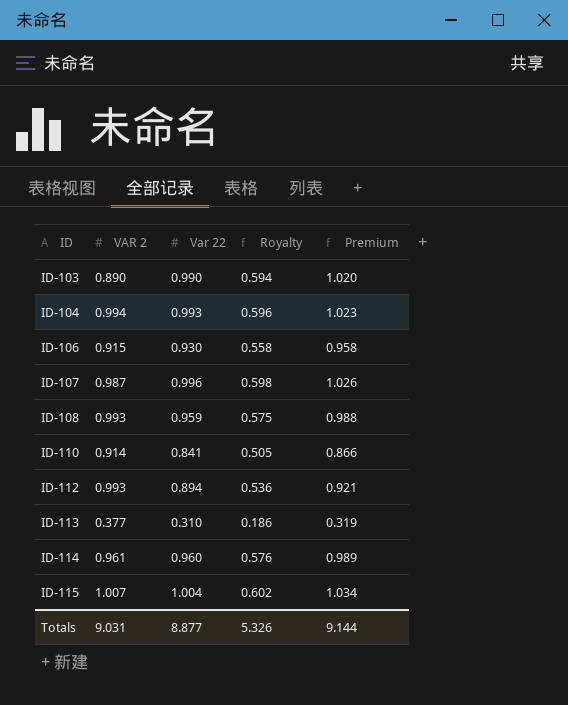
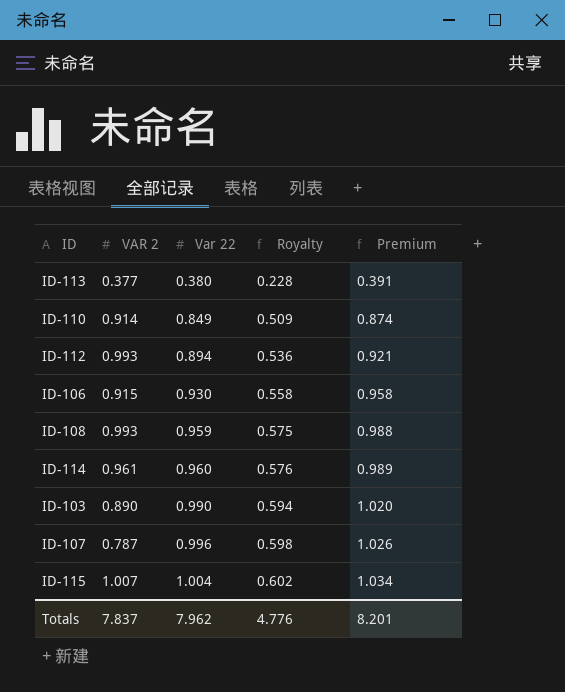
row order: ID ascending -> Var 22 ascending
row ID-104: 0.994 | 0.993 | 0.596 | 1.023 -> none
ID-113 | Var 22: 0.310 -> 0.380
ID-113 | Royalty: 0.186 -> 0.228
ID-113 | Premium: 0.319 -> 0.391
ID-110 | Var 22: 0.841 -> 0.849
ID-110 | Royalty: 0.505 -> 0.509
ID-110 | Premium: 0.866 -> 0.874
ID-107 | VAR 2: 0.987 -> 0.787
Totals | VAR 2: 9.031 -> 7.837
Totals | Var 22: 8.877 -> 7.962
Totals | Royalty: 5.326 -> 4.776
Totals | Premium: 9.144 -> 8.201

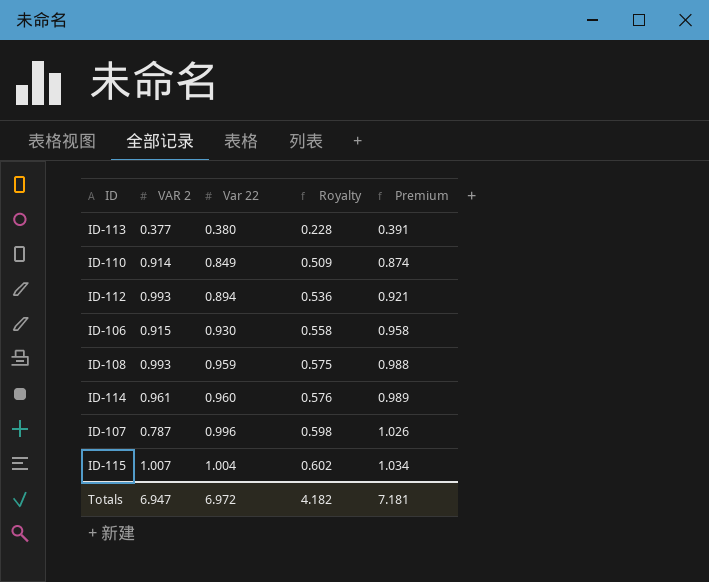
row ID-103: 0.890 | 0.990 | 0.594 | 1.020 -> none
Totals | VAR 2: 7.837 -> 6.947
Totals | Var 22: 7.962 -> 6.972
Totals | Royalty: 4.776 -> 4.182
Totals | Premium: 8.201 -> 7.181

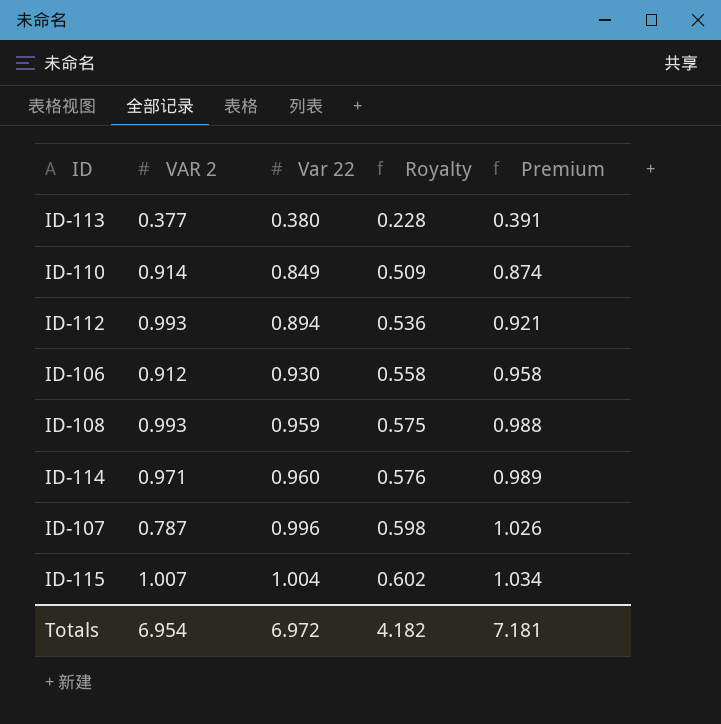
ID-106 | VAR 2: 0.915 -> 0.912
ID-114 | VAR 2: 0.961 -> 0.971
Totals | VAR 2: 6.947 -> 6.954

